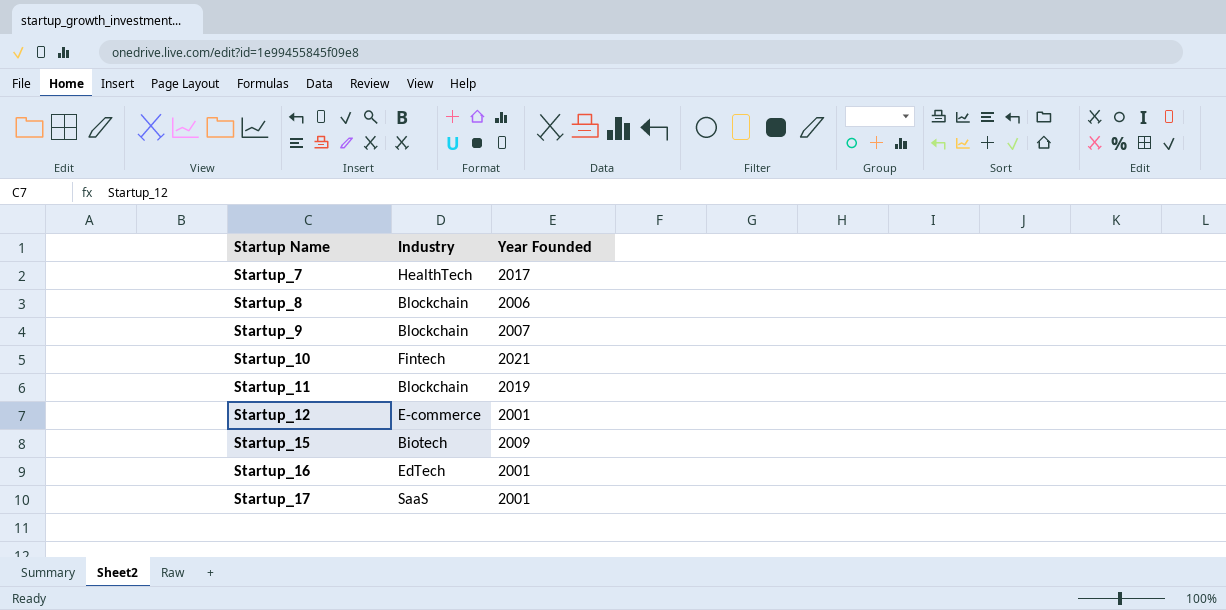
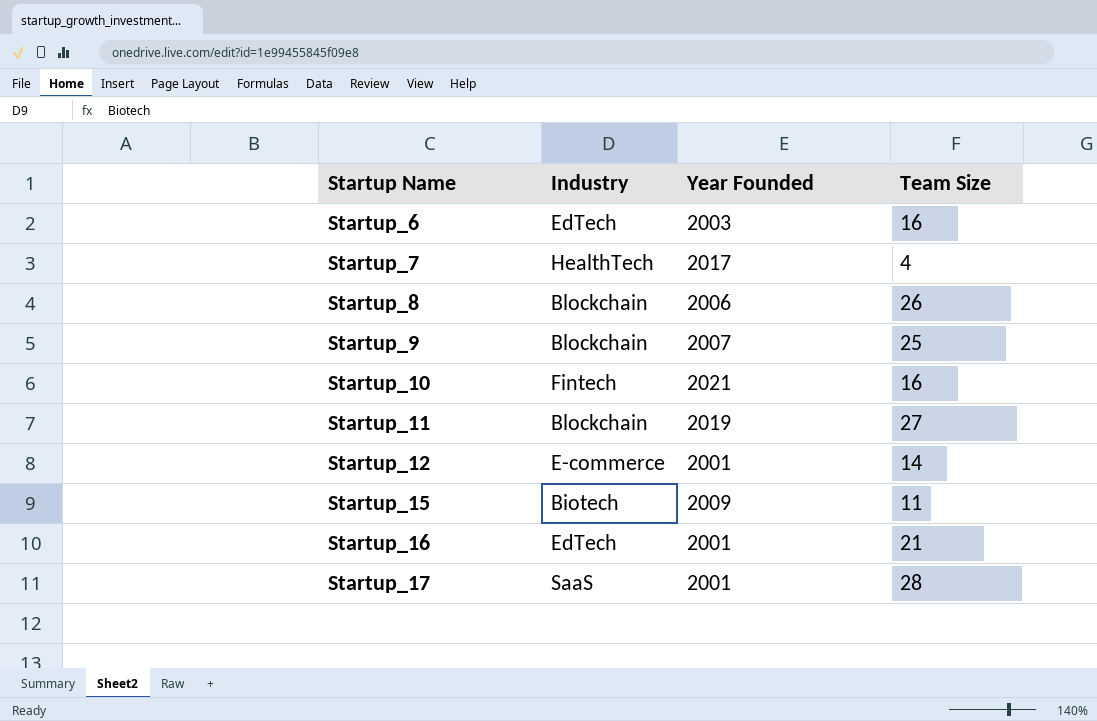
column Team Size | position: none -> 4
row Startup_6: none -> EdTech | 2003 | 16

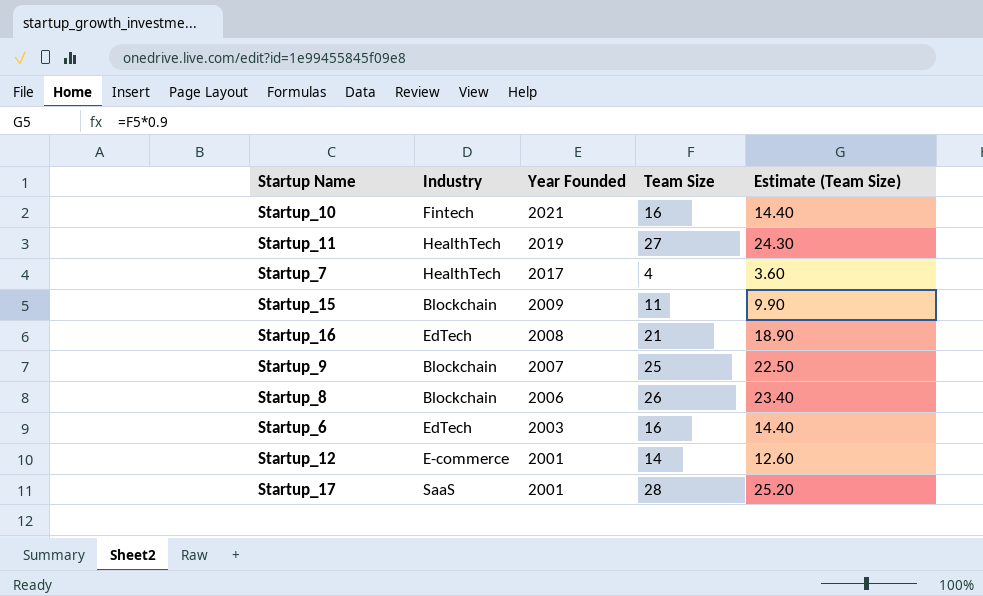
row order: Startup Name ascending -> Year Founded descending
column Estimate (Team Size) | formula: none -> [Team Size] * 0.9
Startup_11 | Industry: Blockchain -> HealthTech
Startup_15 | Industry: Biotech -> Blockchain
Startup_16 | Year Founded: 2001 -> 2008

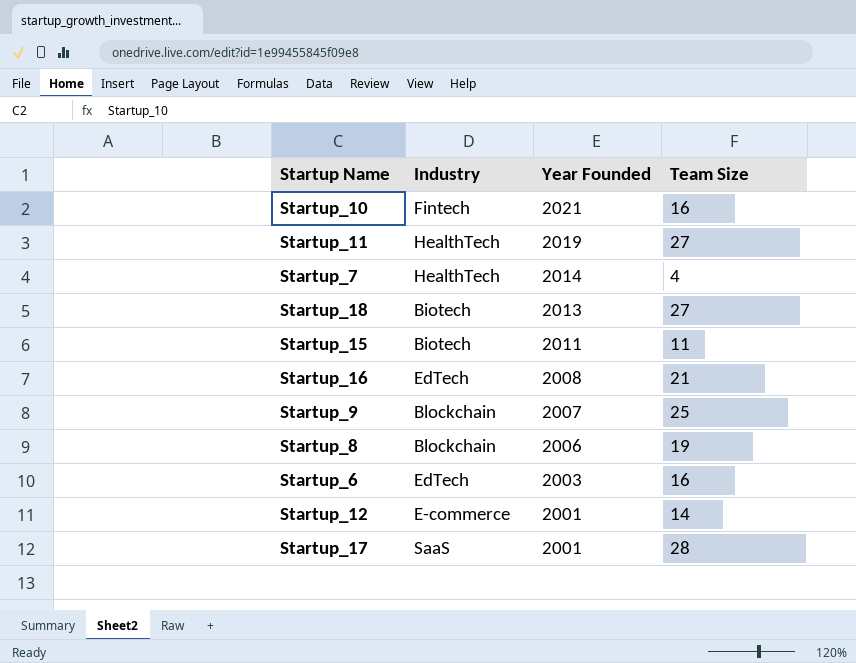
column Estimate (Team Size) | formula: [Team Size] * 0.9 -> none
Startup_7 | Year Founded: 2017 -> 2014
row Startup_18: none -> Biotech | 2013 | 27
Startup_15 | Industry: Blockchain -> Biotech
Startup_15 | Year Founded: 2009 -> 2011
Startup_8 | Team Size: 26 -> 19

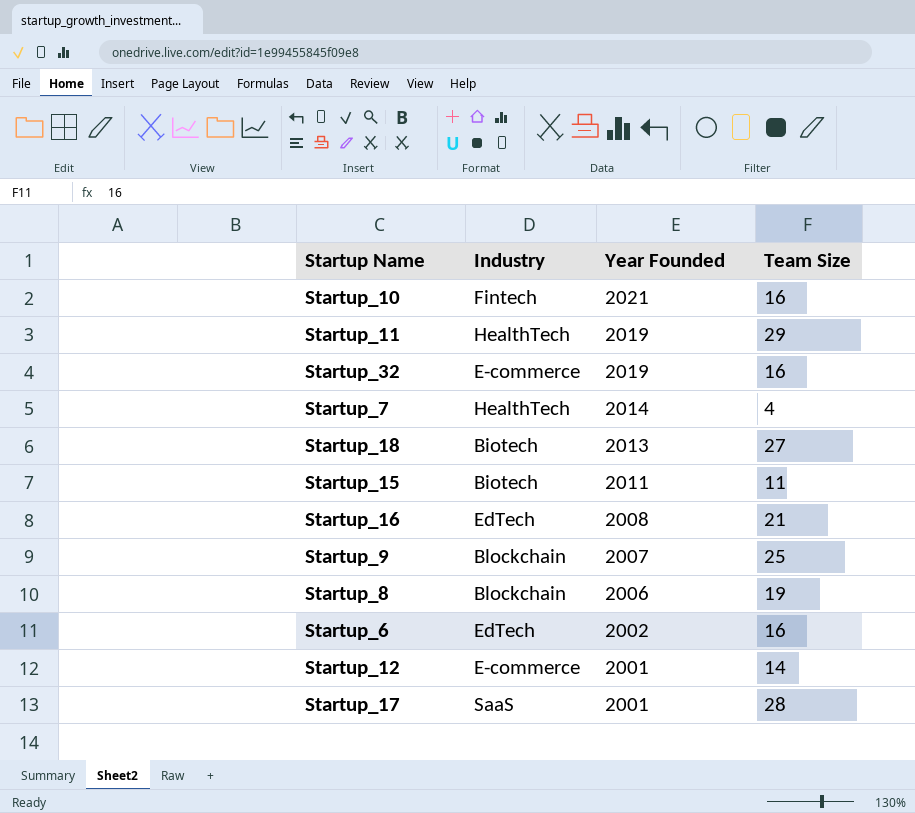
Startup_11 | Team Size: 27 -> 29
row Startup_32: none -> E-commerce | 2019 | 16
Startup_6 | Year Founded: 2003 -> 2002

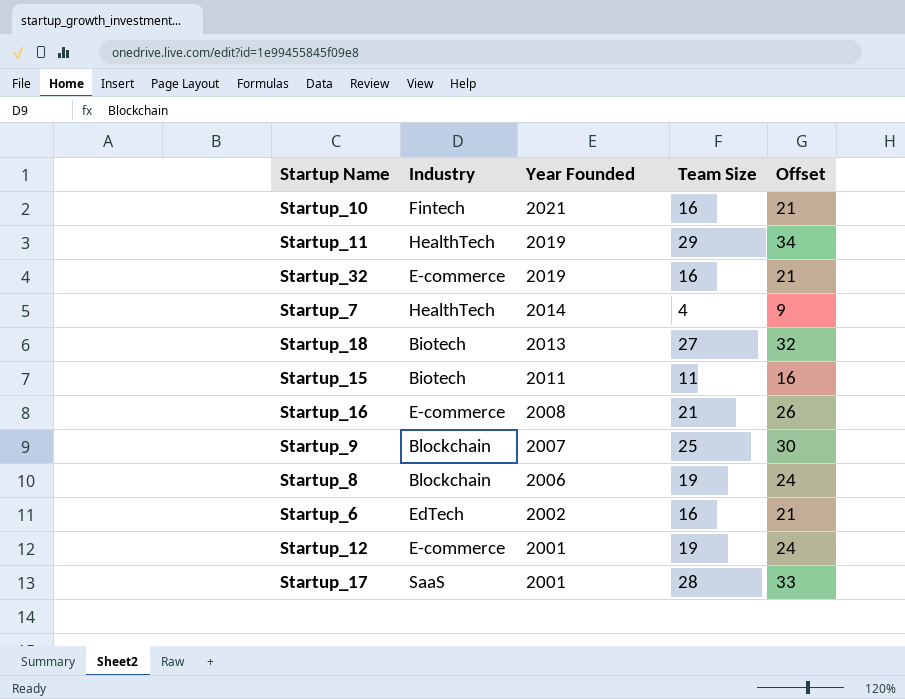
column Offset | formula: none -> [Team Size] + 5
Startup_16 | Industry: EdTech -> E-commerce
Startup_12 | Team Size: 14 -> 19

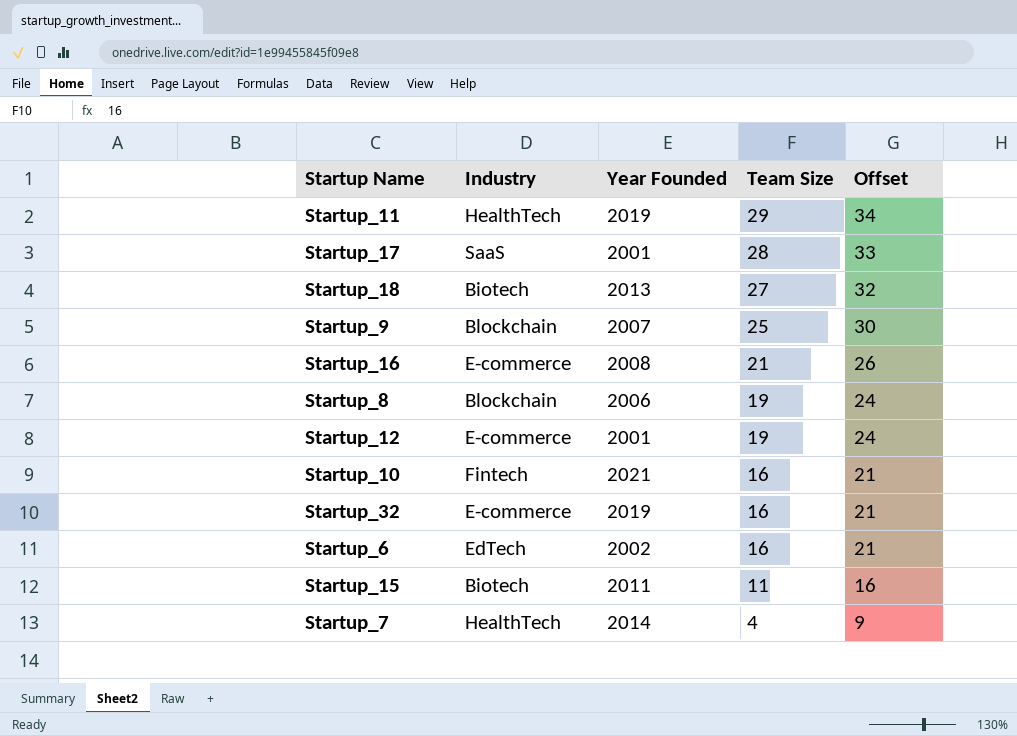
row order: Year Founded descending -> Team Size descending

